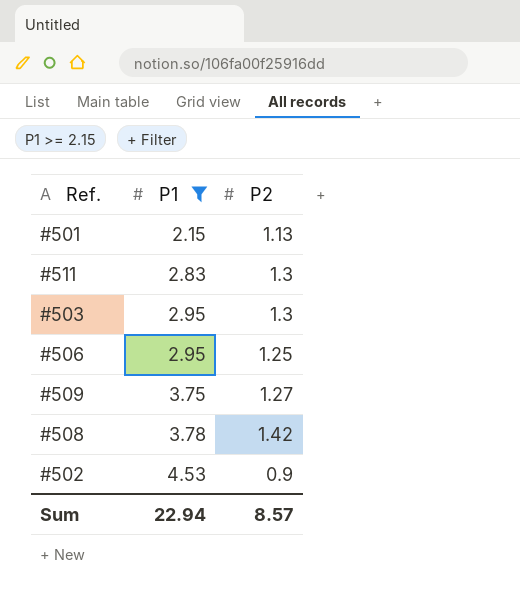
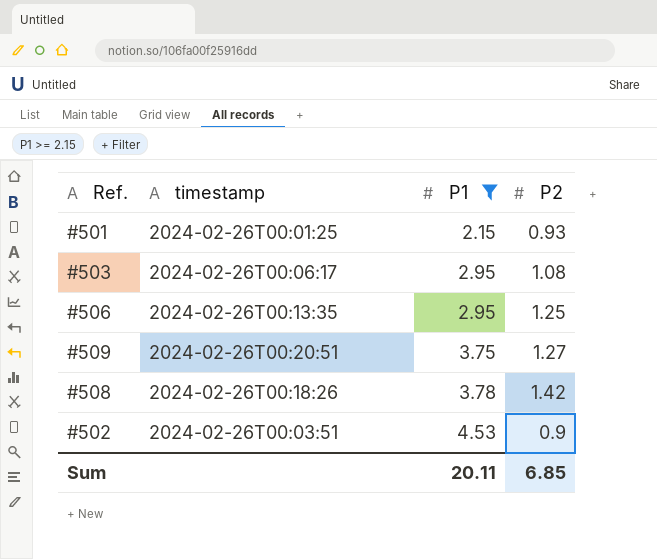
column timestamp | position: none -> 2
row #511: 2.83 | 1.3 -> none
#501 | P2: 1.13 -> 0.93
#503 | P2: 1.3 -> 1.08
Sum | P1: 22.94 -> 20.11
Sum | P2: 8.57 -> 6.85

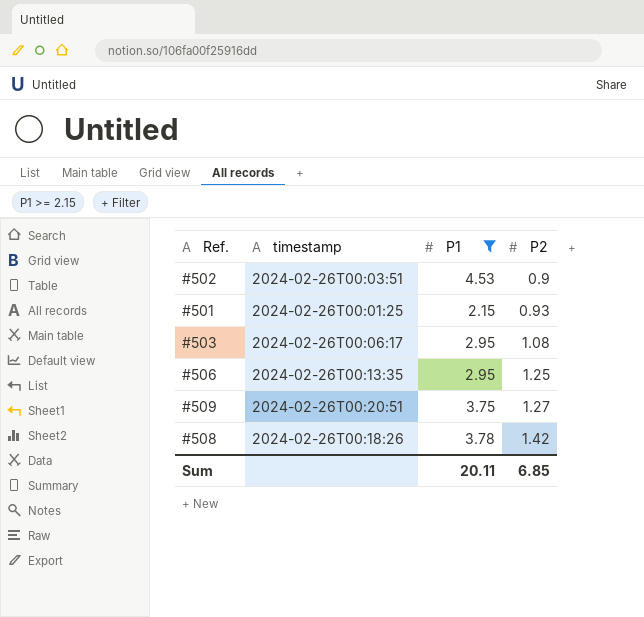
row order: P1 ascending -> P2 ascending

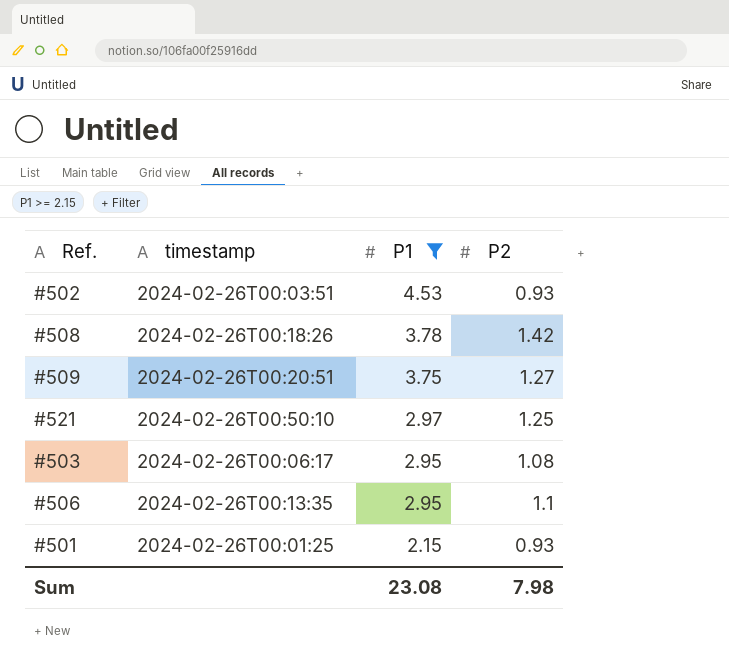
row order: P2 ascending -> P1 descending
#502 | P2: 0.9 -> 0.93
row #521: none -> 2024-02-26T00:50:10 | 2.97 | 1.25
#506 | P2: 1.25 -> 1.1
Sum | P1: 20.11 -> 23.08
Sum | P2: 6.85 -> 7.98

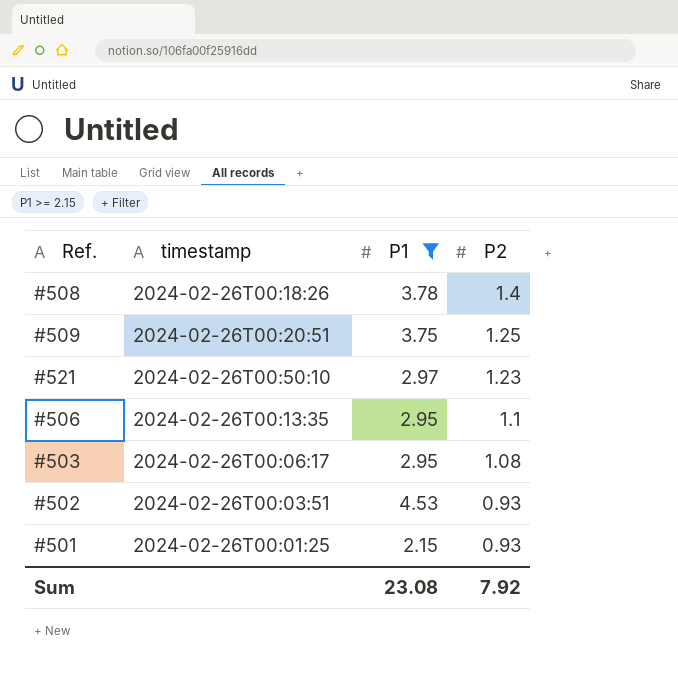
row order: P1 descending -> P2 descending
#508 | P2: 1.42 -> 1.4
#509 | P2: 1.27 -> 1.25
#521 | P2: 1.25 -> 1.23
Sum | P2: 7.98 -> 7.92

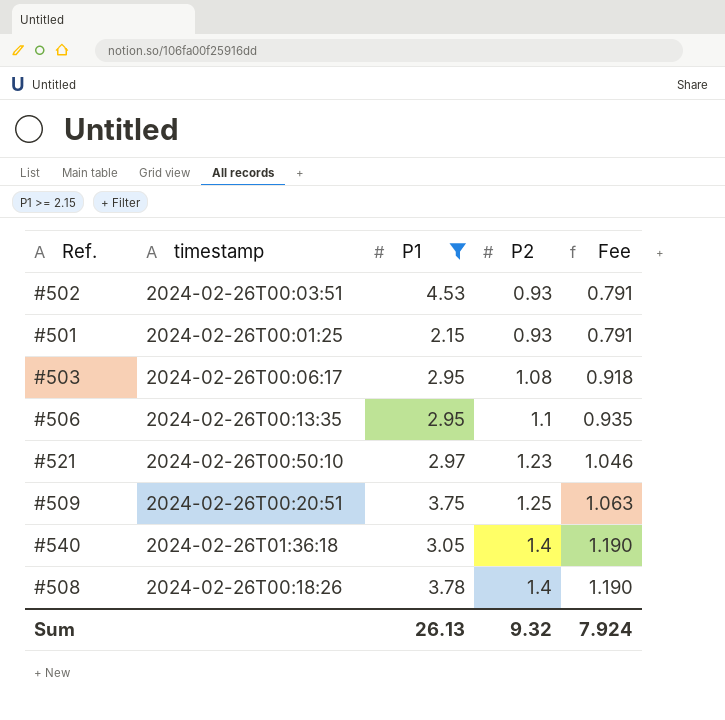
row order: P2 descending -> P2 ascending
column Fee | formula: none -> [P2] * 0.85
row #540: none -> 2024-02-26T01:36:18 | 3.05 | 1.4 | 1.190
Sum | P1: 23.08 -> 26.13
Sum | P2: 7.92 -> 9.32

